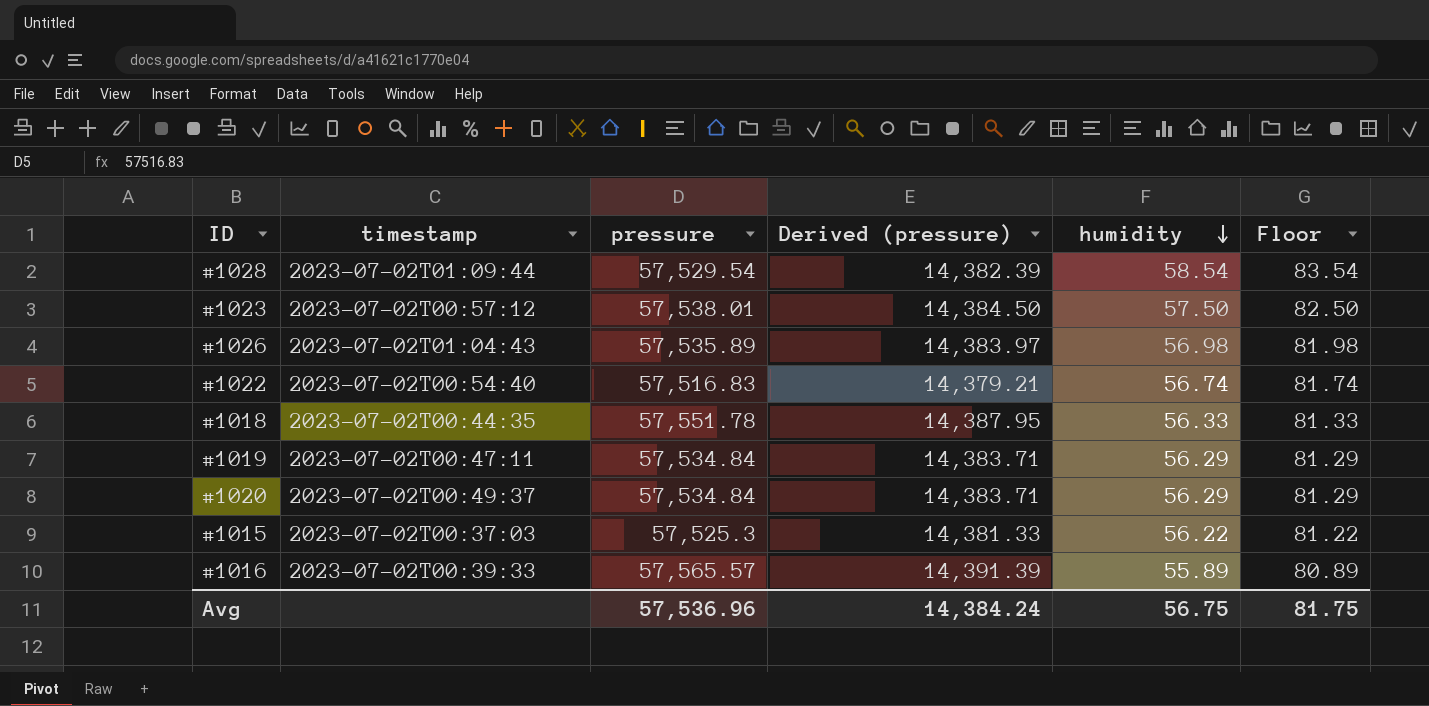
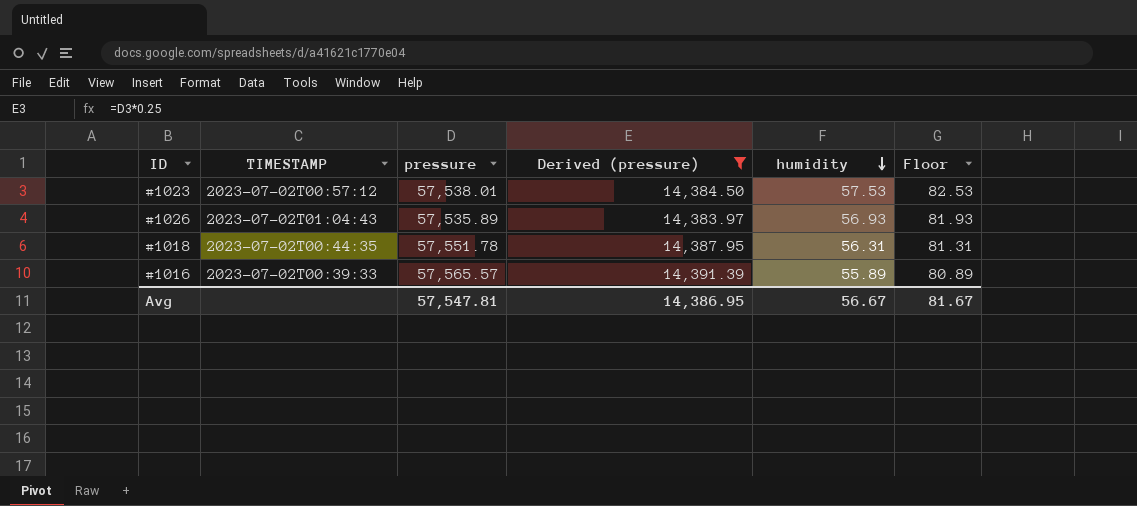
filter: none -> Derived (pressure) >= 14,383.97
column name: timestamp -> TIMESTAMP
#1023 | humidity: 57.50 -> 57.53
#1023 | Floor: 82.50 -> 82.53
#1026 | humidity: 56.98 -> 56.93
#1026 | Floor: 81.98 -> 81.93
#1018 | humidity: 56.33 -> 56.31
#1018 | Floor: 81.33 -> 81.31
Avg | pressure: 57,536.96 -> 57,547.81
Avg | Derived (pressure): 14,384.24 -> 14,386.95
Avg | humidity: 56.75 -> 56.67
Avg | Floor: 81.75 -> 81.67

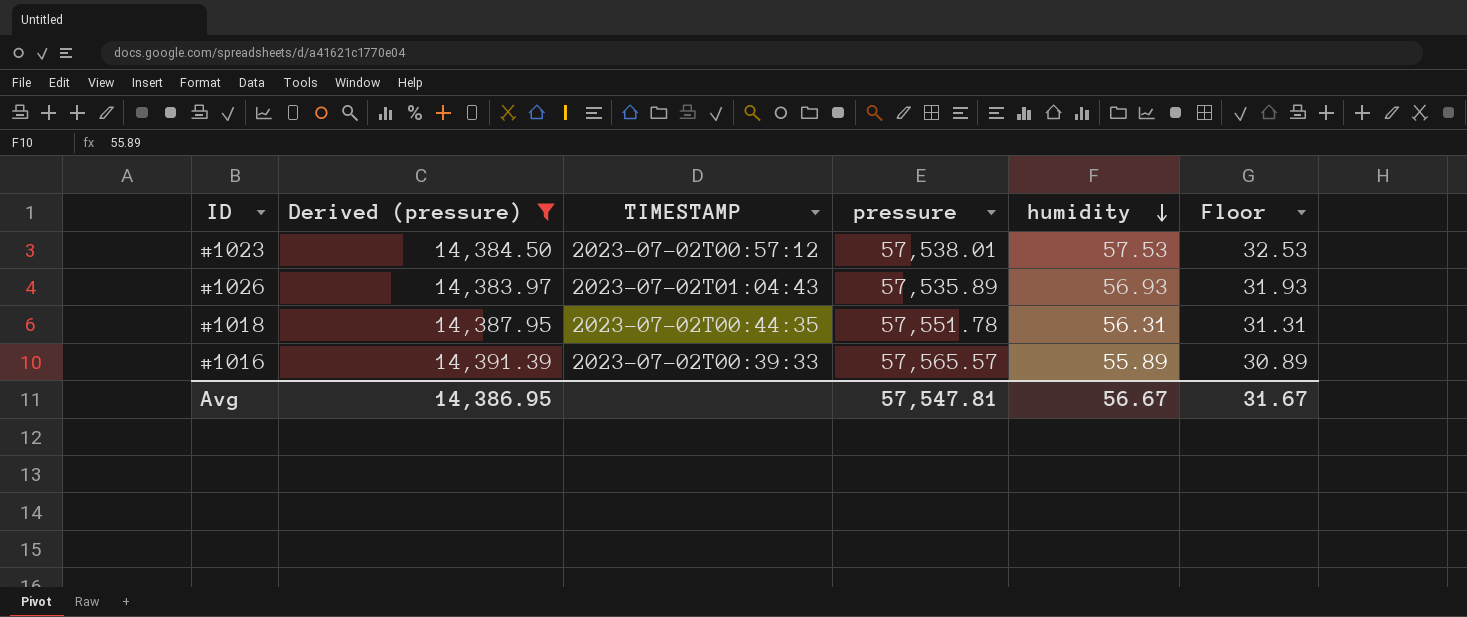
column Derived (pressure) | position: 4 -> 2
column Floor | formula: [humidity] + 25 -> [humidity] - 25
Avg | Floor: 81.67 -> 31.67

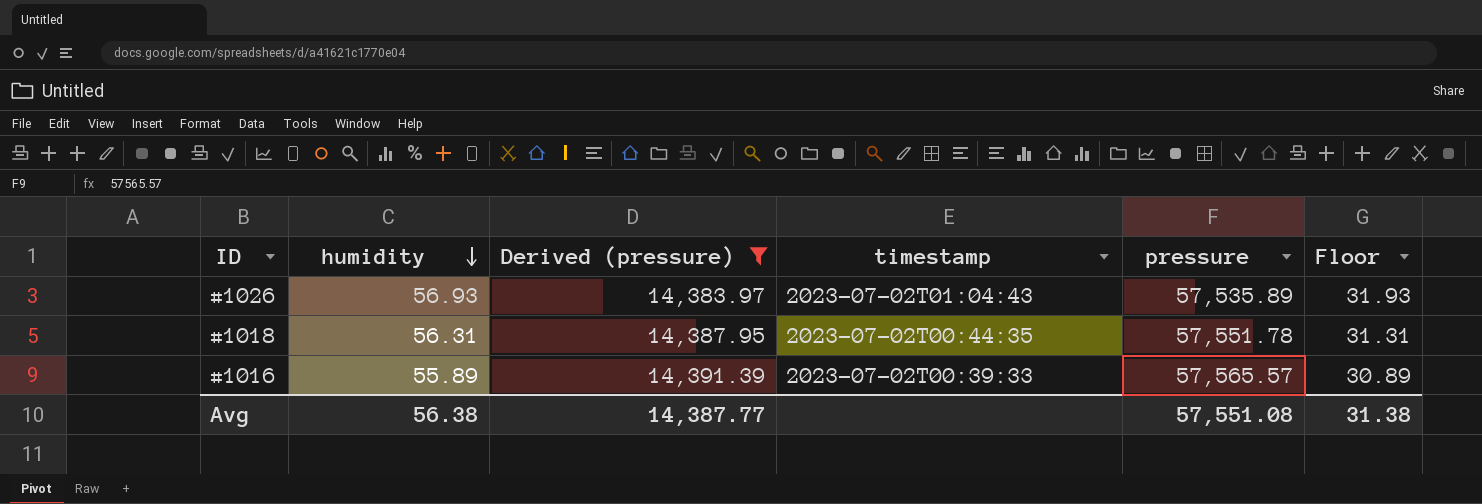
column humidity | position: 5 -> 2
column name: TIMESTAMP -> timestamp
row #1023: 14,384.50 | 2023-07-02T00:57:12 | 57,538.01 | 57.53 | 32.53 -> none
Avg | humidity: 56.67 -> 56.38
Avg | Derived (pressure): 14,386.95 -> 14,387.77
Avg | pressure: 57,547.81 -> 57,551.08
Avg | Floor: 31.67 -> 31.38

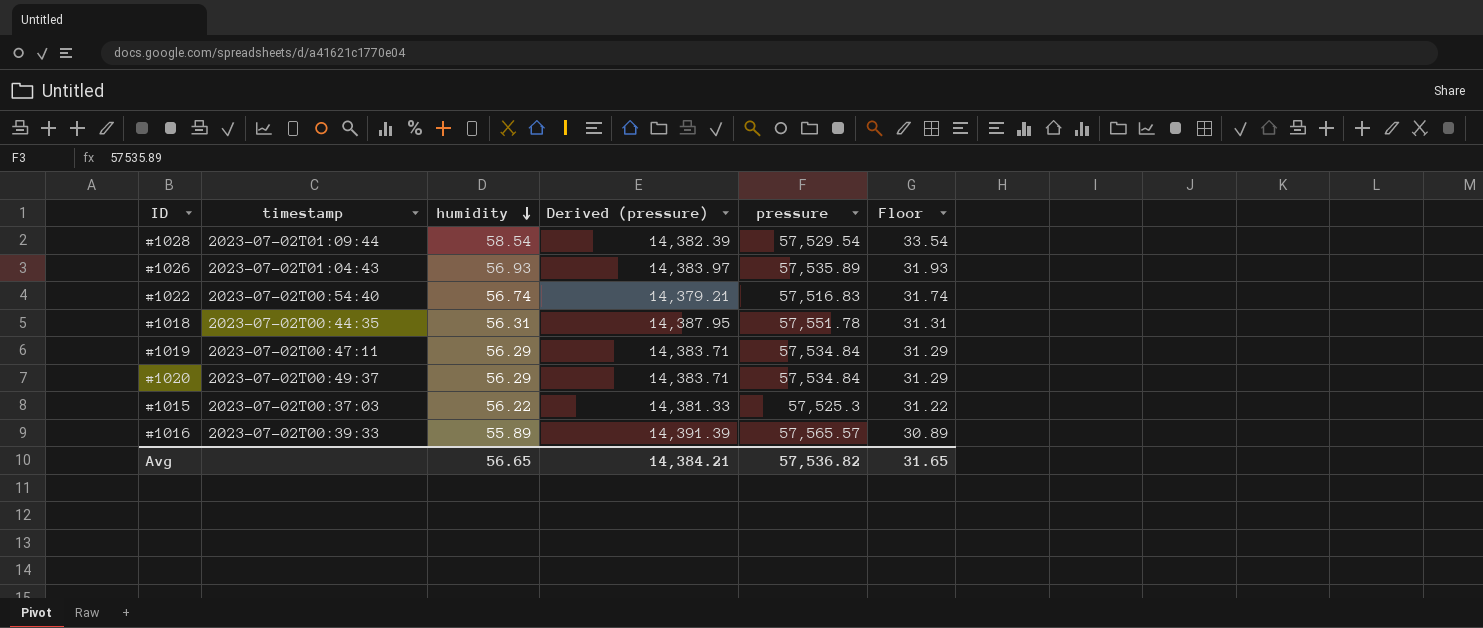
filter: Derived (pressure) >= 14,383.97 -> none
column timestamp | position: 4 -> 2
Avg | humidity: 56.38 -> 56.65
Avg | Derived (pressure): 14,387.77 -> 14,384.21
Avg | pressure: 57,551.08 -> 57,536.82
Avg | Floor: 31.38 -> 31.65

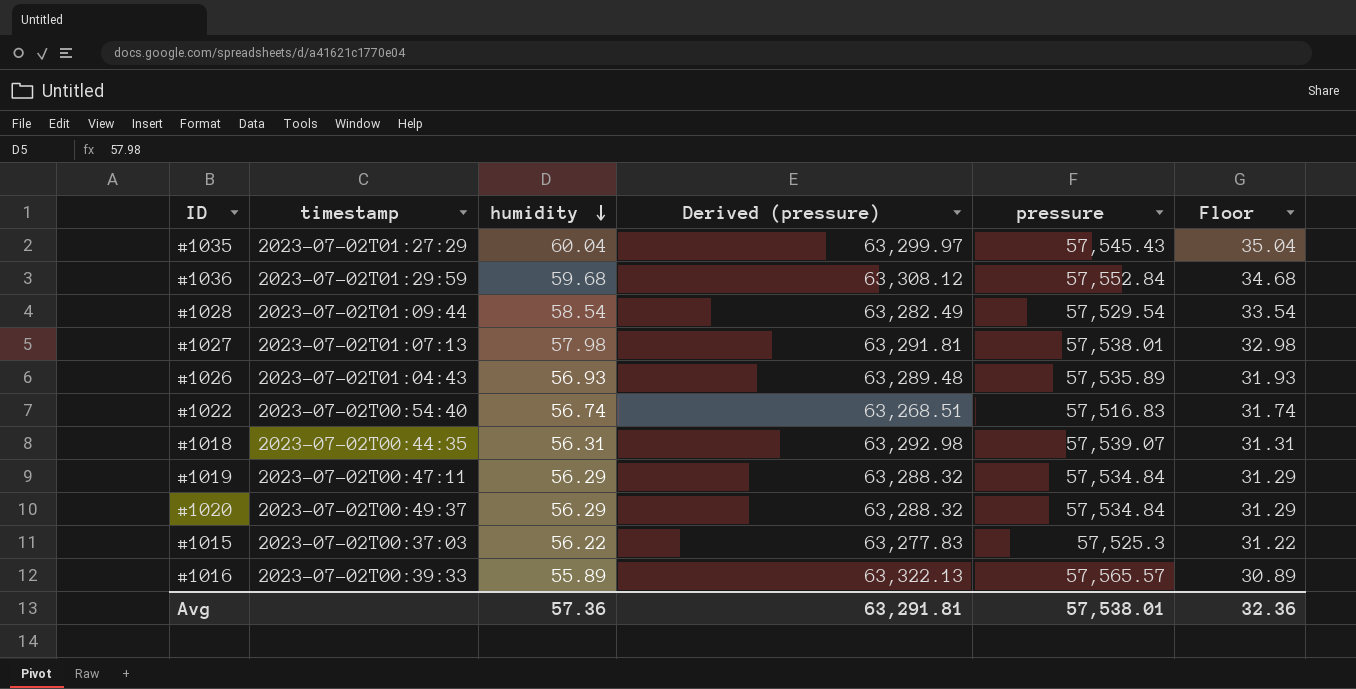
column Derived (pressure) | formula: [pressure] * 0.25 -> [pressure] * 1.1
row #1035: none -> 2023-07-02T01:27:29 | 60.04 | 63,299.97 | 57,545.43 | 35.04
row #1036: none -> 2023-07-02T01:29:59 | 59.68 | 63,308.12 | 57,552.84 | 34.68
row #1027: none -> 2023-07-02T01:07:13 | 57.98 | 63,291.81 | 57,538.01 | 32.98
#1018 | pressure: 57,551.78 -> 57,539.07
Avg | humidity: 56.65 -> 57.36
Avg | Derived (pressure): 14,384.21 -> 63,291.81
Avg | pressure: 57,536.82 -> 57,538.01
Avg | Floor: 31.65 -> 32.36

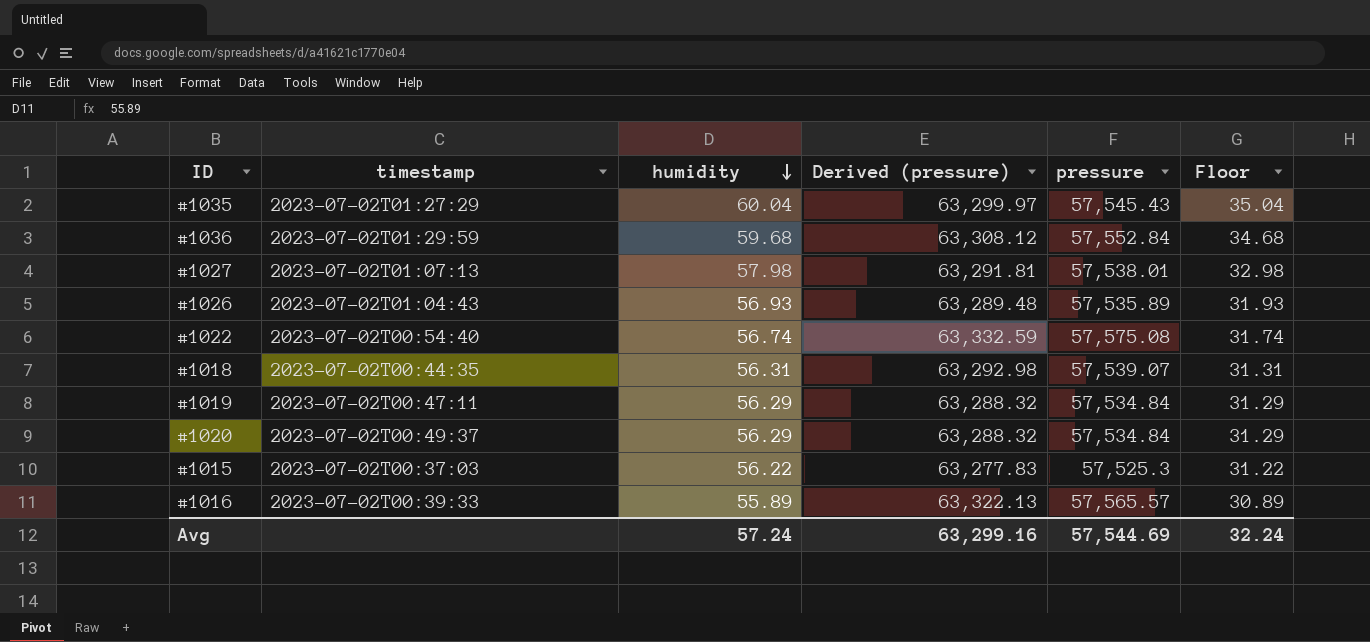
row #1028: 2023-07-02T01:09:44 | 58.54 | 63,282.49 | 57,529.54 | 33.54 -> none
#1022 | Derived (pressure): 63,268.51 -> 63,332.59
#1022 | pressure: 57,516.83 -> 57,575.08
Avg | humidity: 57.36 -> 57.24
Avg | Derived (pressure): 63,291.81 -> 63,299.16
Avg | pressure: 57,538.01 -> 57,544.69
Avg | Floor: 32.36 -> 32.24

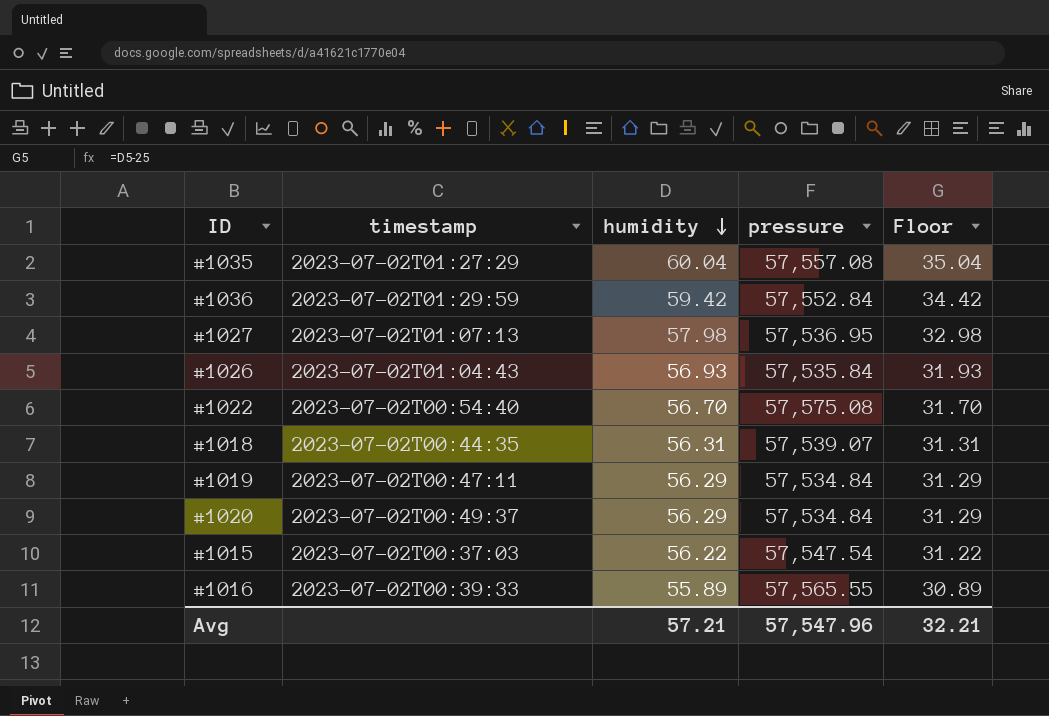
column Derived (pressure) | formula: [pressure] * 1.1 -> none
#1035 | pressure: 57,545.43 -> 57,557.08
#1036 | humidity: 59.68 -> 59.42
#1036 | Floor: 34.68 -> 34.42
#1027 | pressure: 57,538.01 -> 57,536.95
#1026 | pressure: 57,535.89 -> 57,535.84
#1022 | humidity: 56.74 -> 56.70
#1022 | Floor: 31.74 -> 31.70
#1015 | pressure: 57,525.3 -> 57,547.54
#1016 | pressure: 57,565.57 -> 57,565.55
Avg | humidity: 57.24 -> 57.21
Avg | pressure: 57,544.69 -> 57,547.96
Avg | Floor: 32.24 -> 32.21

